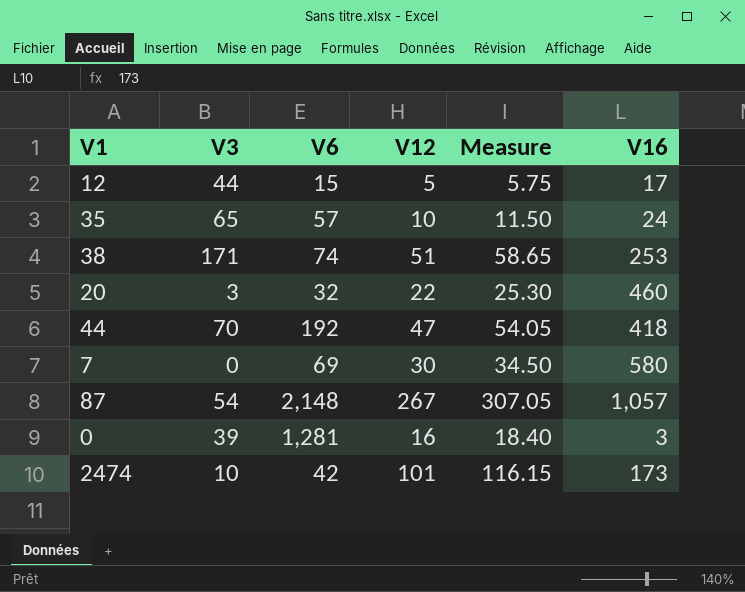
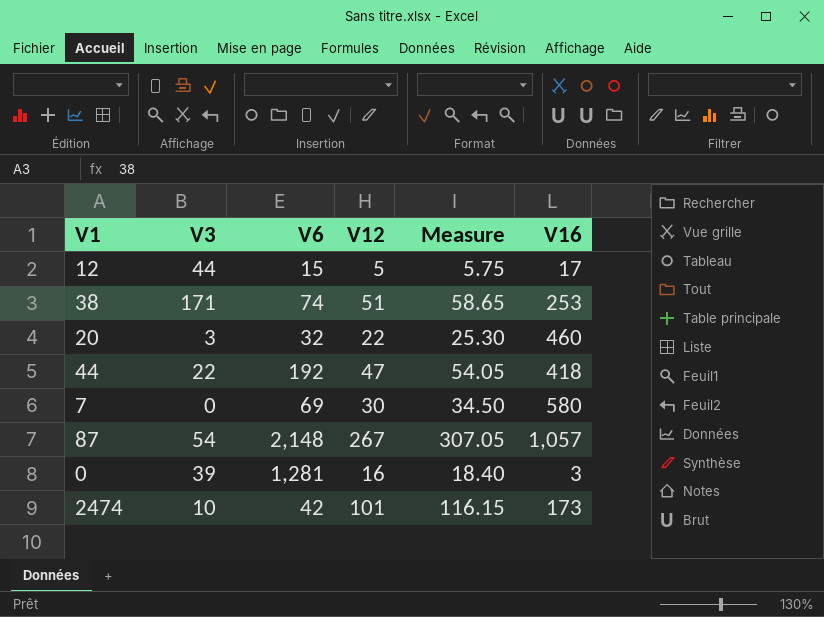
row 35: 65 | 57 | 10 | 11.50 | 24 -> none
44 | V3: 70 -> 22

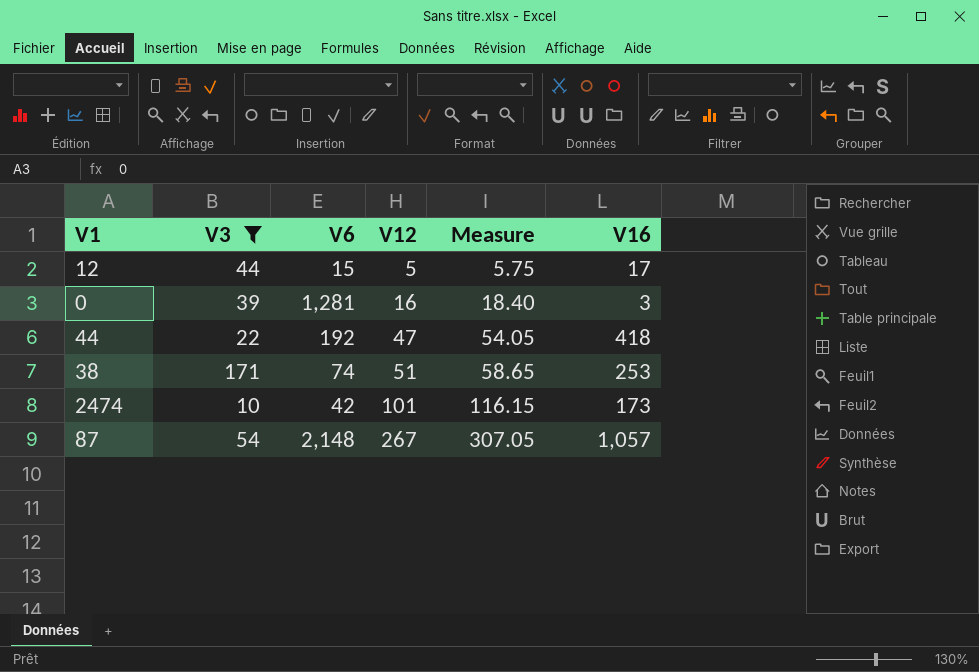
filter: none -> V3 >= 10
row order: none -> V12 ascending

